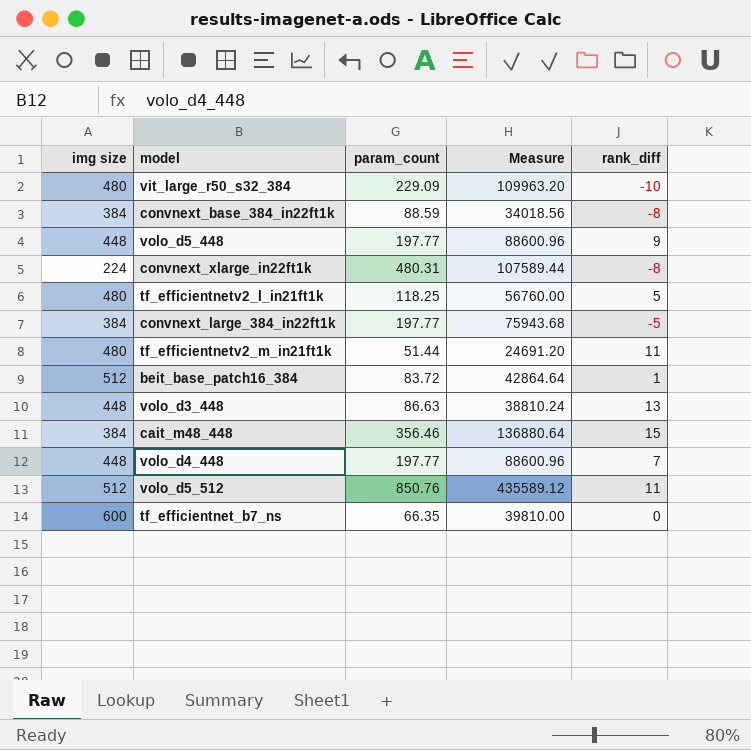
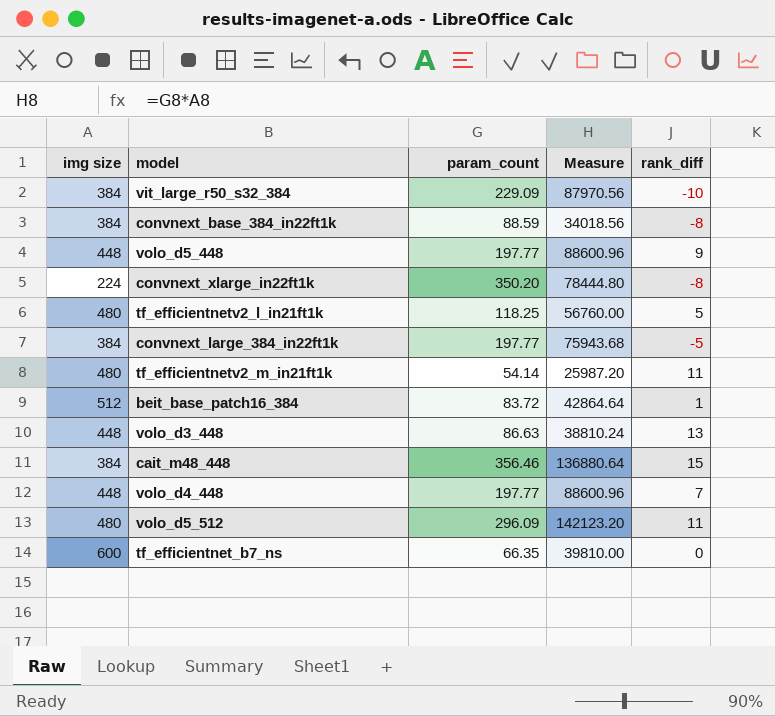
vit_large_r50_s32_384 | img size: 480 -> 384
vit_large_r50_s32_384 | Measure: 109963.20 -> 87970.56
convnext_xlarge_in22ft1k | param_count: 480.31 -> 350.20
convnext_xlarge_in22ft1k | Measure: 107589.44 -> 78444.80
tf_efficientnetv2_m_in21ft1k | param_count: 51.44 -> 54.14
tf_efficientnetv2_m_in21ft1k | Measure: 24691.20 -> 25987.20
volo_d5_512 | img size: 512 -> 480
volo_d5_512 | param_count: 850.76 -> 296.09
volo_d5_512 | Measure: 435589.12 -> 142123.20

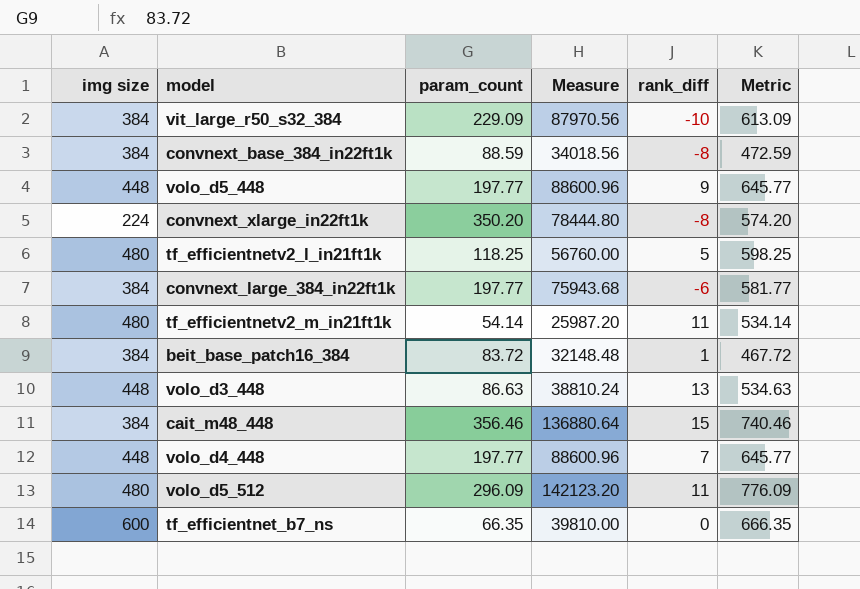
column Metric | formula: none -> [img size] + [param_count]
convnext_large_384_in22ft1k | rank_diff: -5 -> -6
beit_base_patch16_384 | img size: 512 -> 384
beit_base_patch16_384 | Measure: 42864.64 -> 32148.48

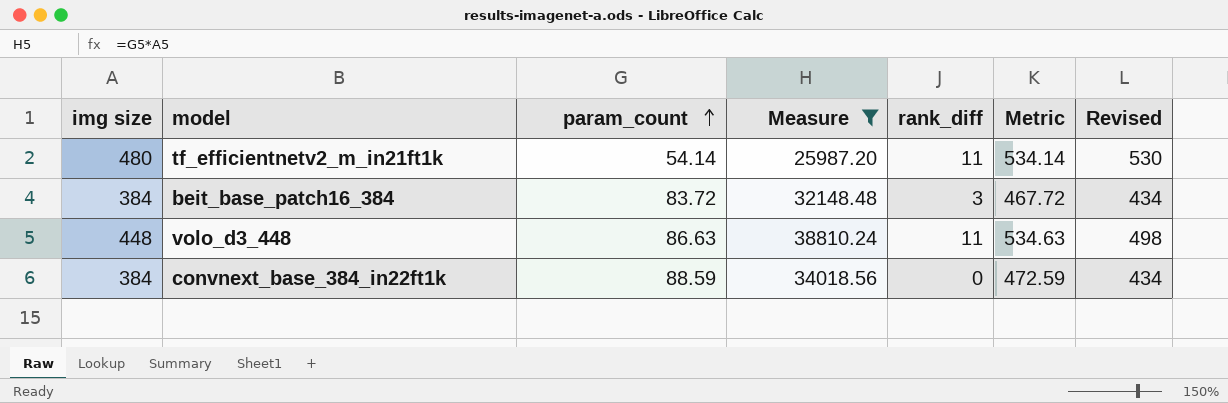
filter: none -> Measure <= 38810.24
row order: none -> param_count ascending
column Revised | formula: none -> [img size] + 50
beit_base_patch16_384 | rank_diff: 1 -> 3
volo_d3_448 | rank_diff: 13 -> 11
convnext_base_384_in22ft1k | rank_diff: -8 -> 0

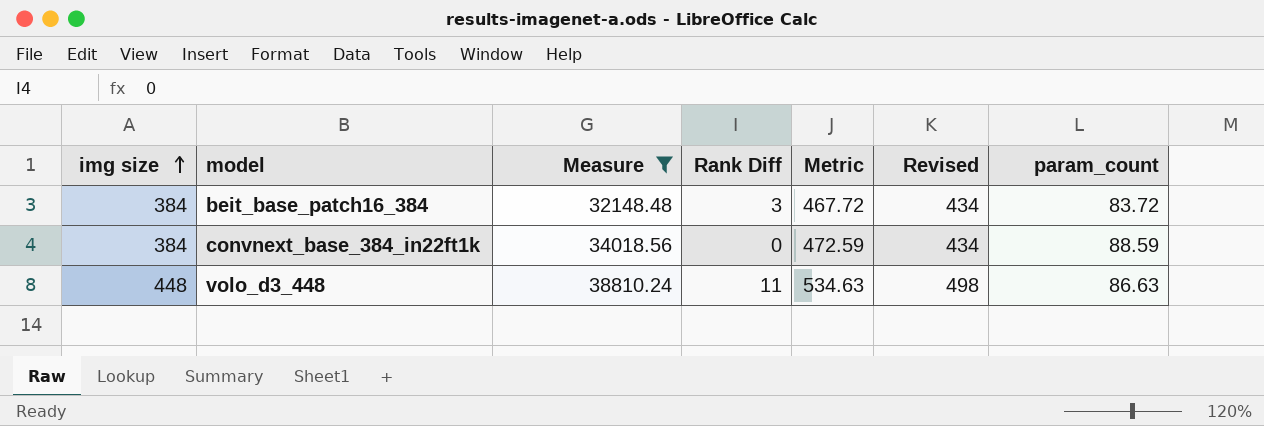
row order: param_count ascending -> img size ascending
column name: rank_diff -> Rank Diff
column param_count | position: 3 -> 7
row tf_efficientnetv2_m_in21ft1k: 480 | 54.14 | 25987.20 | 11 | 534.14 | 530 -> none

